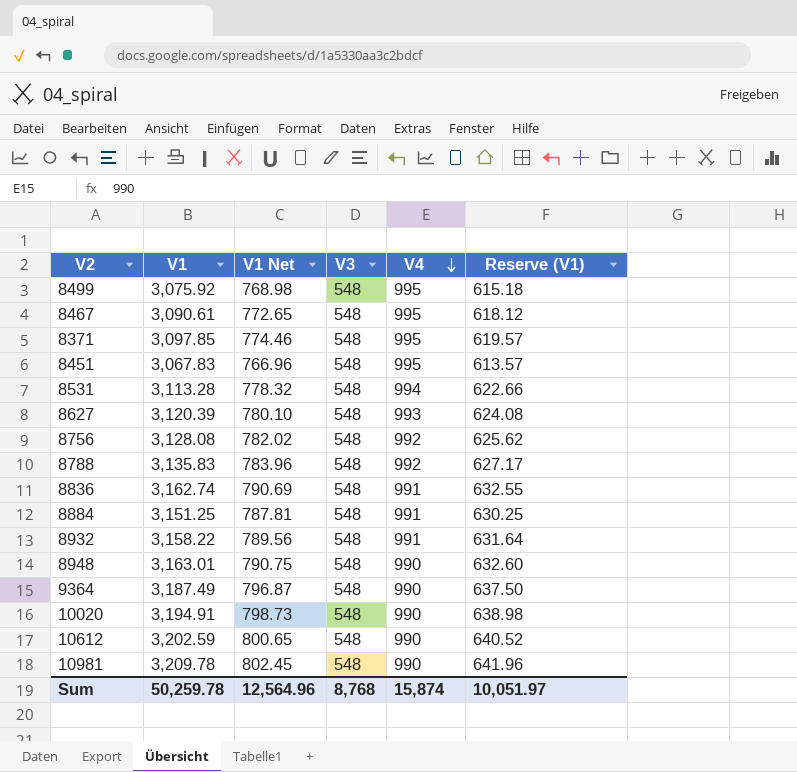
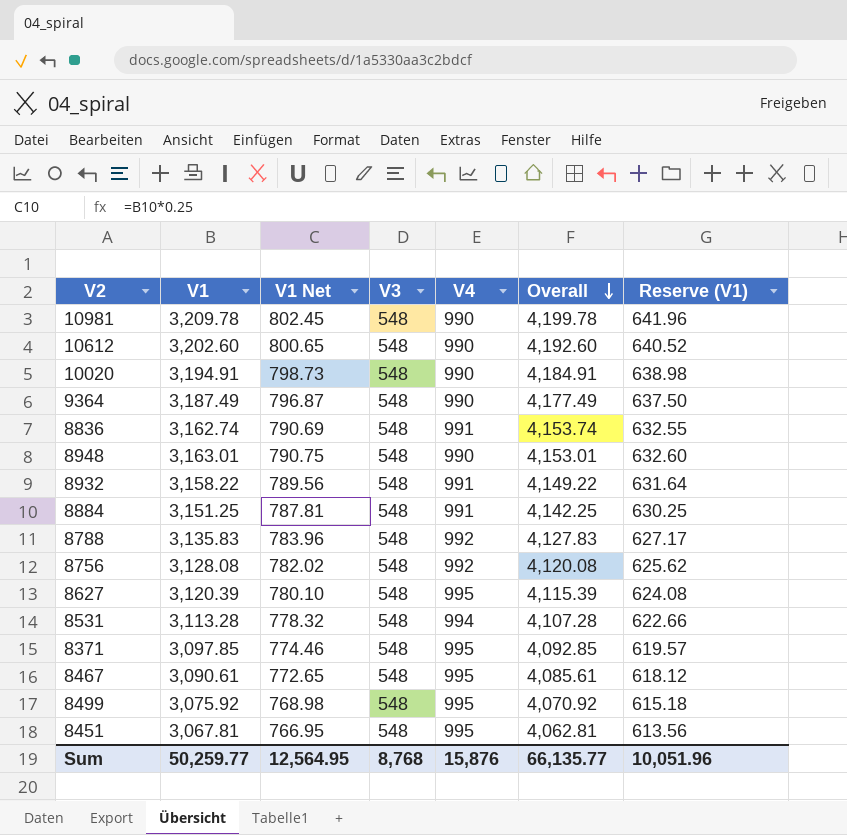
row order: V4 descending -> Overall descending
column Overall | formula: none -> [V1] + [V4]
10612 | V1: 3,202.59 -> 3,202.60
8627 | V4: 993 -> 995
8451 | V1: 3,067.83 -> 3,067.81
8451 | V1 Net: 766.96 -> 766.95
8451 | Reserve (V1): 613.57 -> 613.56
Sum | V1: 50,259.78 -> 50,259.77
Sum | V1 Net: 12,564.96 -> 12,564.95
Sum | V4: 15,874 -> 15,876
Sum | Reserve (V1): 10,051.97 -> 10,051.96

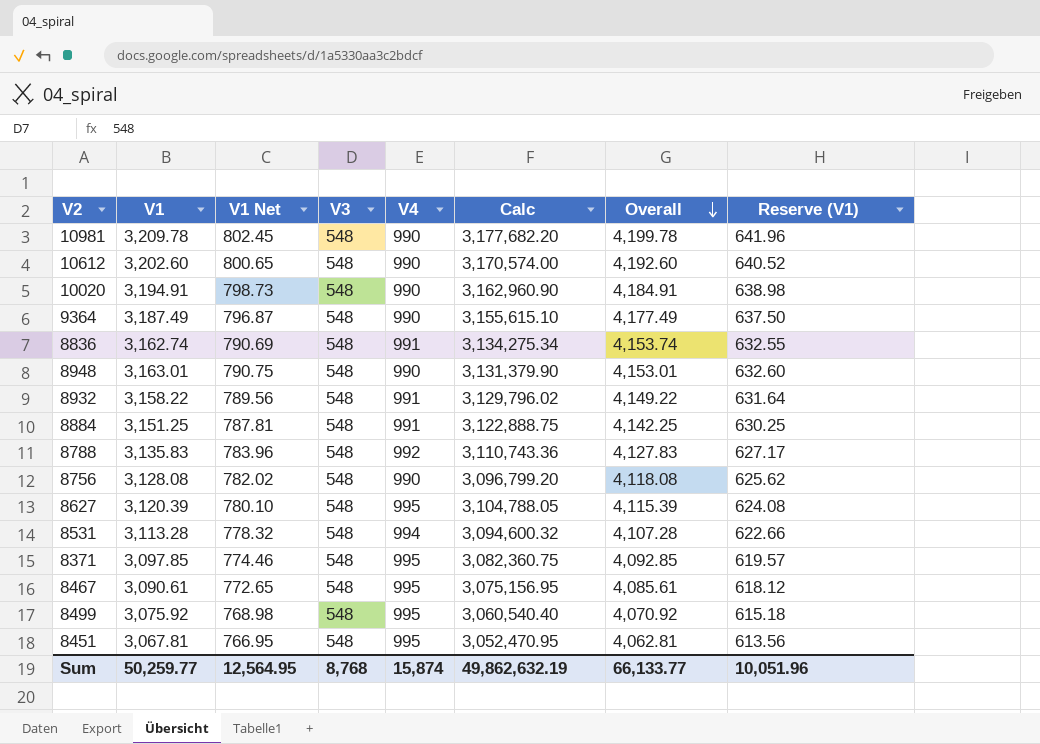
column Calc | formula: none -> [V1] * [V4]
8756 | V4: 992 -> 990
8756 | Overall: 4,120.08 -> 4,118.08
Sum | V4: 15,876 -> 15,874
Sum | Overall: 66,135.77 -> 66,133.77

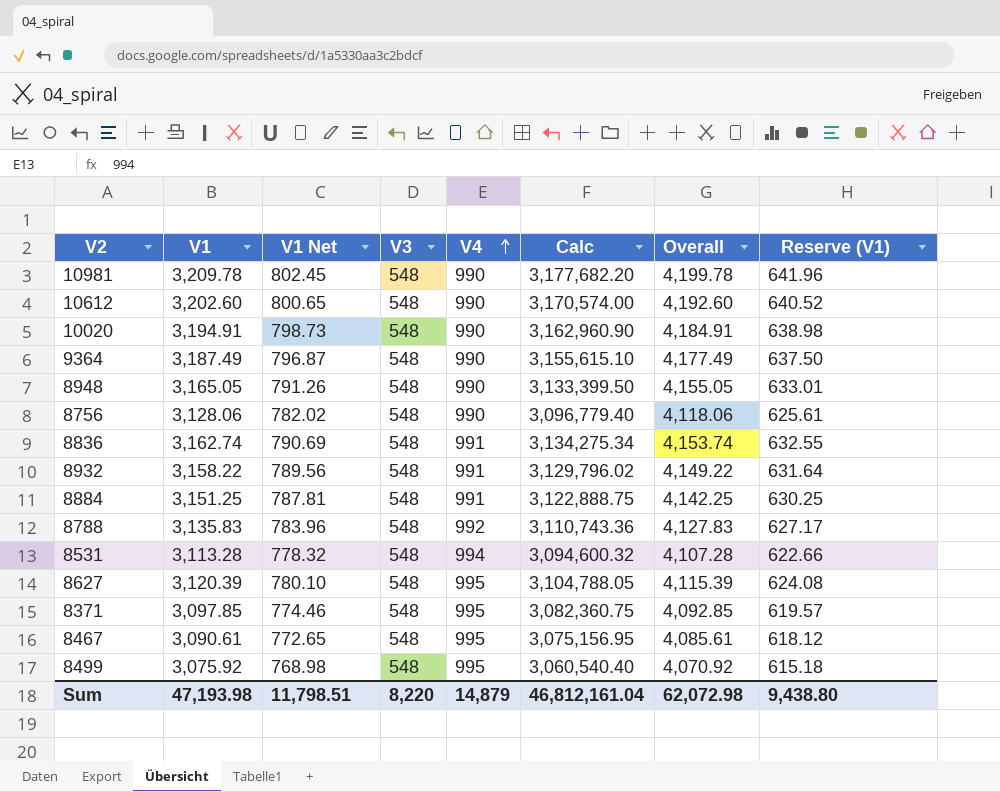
row order: Overall descending -> V4 ascending
row 8451: 3,067.81 | 766.95 | 548 | 995 | 3,052,470.95 | 4,062.81 | 613.56 -> none
8948 | V1: 3,163.01 -> 3,165.05
8948 | V1 Net: 790.75 -> 791.26
8948 | Calc: 3,131,379.90 -> 3,133,399.50
8948 | Overall: 4,153.01 -> 4,155.05
8948 | Reserve (V1): 632.60 -> 633.01
8756 | V1: 3,128.08 -> 3,128.06
8756 | Calc: 3,096,799.20 -> 3,096,779.40
8756 | Overall: 4,118.08 -> 4,118.06
8756 | Reserve (V1): 625.62 -> 625.61
Sum | V1: 50,259.77 -> 47,193.98
Sum | V1 Net: 12,564.95 -> 11,798.51
Sum | V3: 8,768 -> 8,220
Sum | V4: 15,874 -> 14,879
Sum | Calc: 49,862,632.19 -> 46,812,161.04
Sum | Overall: 66,133.77 -> 62,072.98
Sum | Reserve (V1): 10,051.96 -> 9,438.80

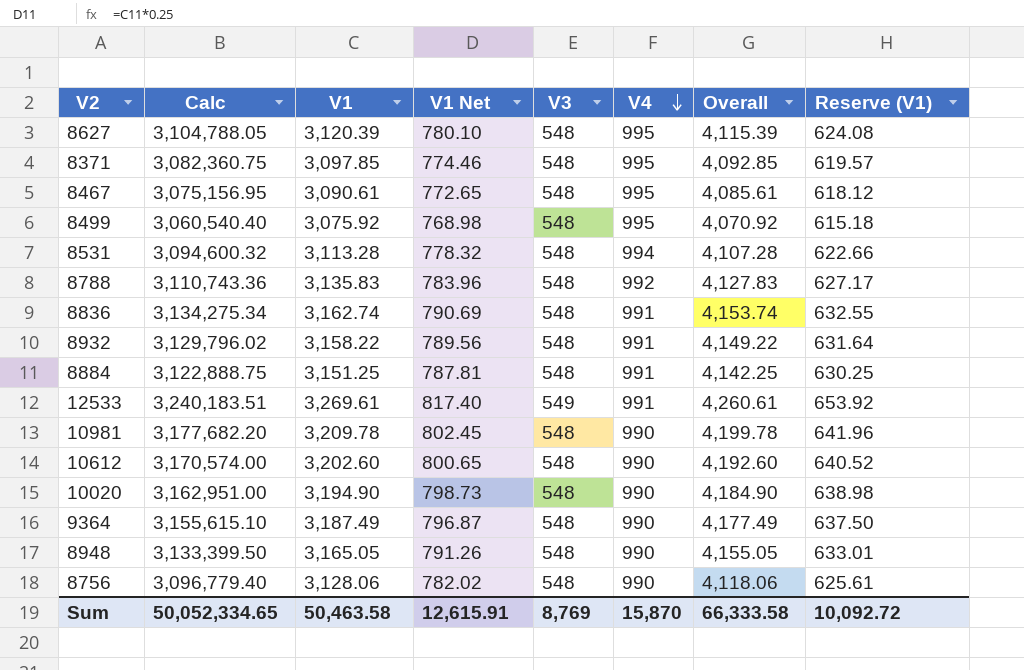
row order: V4 ascending -> V4 descending
column Calc | position: 6 -> 2
row 12533: none -> 3,240,183.51 | 3,269.61 | 817.40 | 549 | 991 | 4,260.61 | 653.92
10020 | Calc: 3,162,960.90 -> 3,162,951.00
10020 | V1: 3,194.91 -> 3,194.90
10020 | Overall: 4,184.91 -> 4,184.90
Sum | Calc: 46,812,161.04 -> 50,052,334.65
Sum | V1: 47,193.98 -> 50,463.58
Sum | V1 Net: 11,798.51 -> 12,615.91
Sum | V3: 8,220 -> 8,769
Sum | V4: 14,879 -> 15,870
Sum | Overall: 62,072.98 -> 66,333.58
Sum | Reserve (V1): 9,438.80 -> 10,092.72

